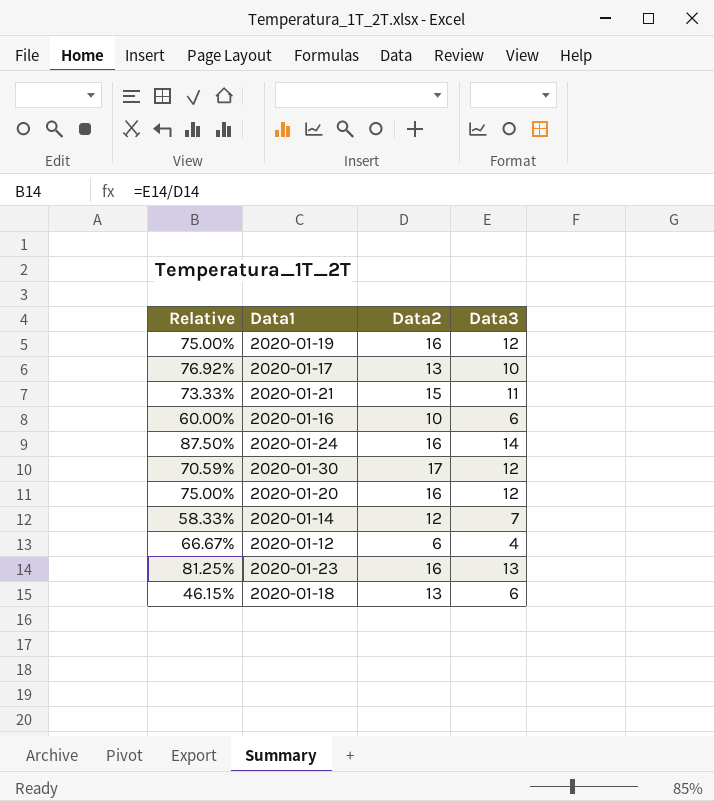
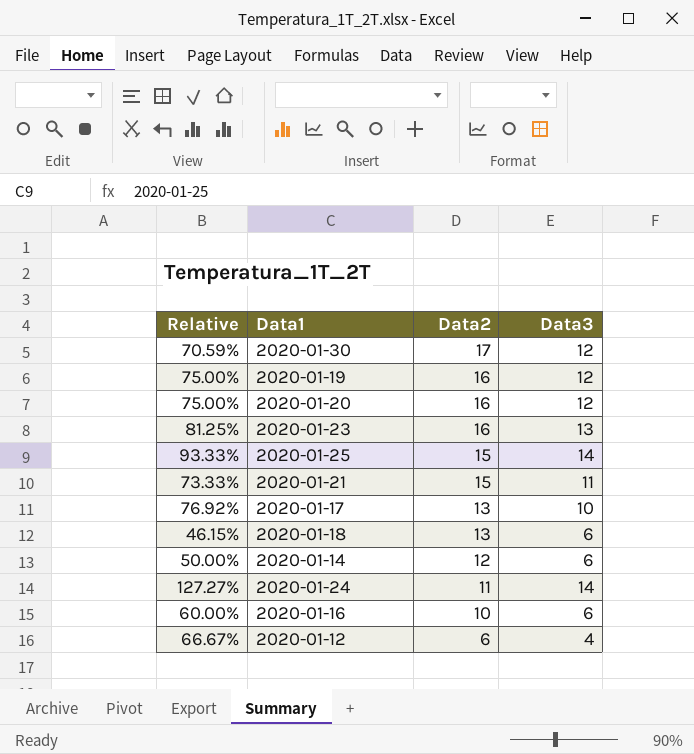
row order: none -> Data2 descending
row 2020-01-25: none -> 93.33% | 15 | 14
2020-01-14 | Relative: 58.33% -> 50.00%
2020-01-14 | Data3: 7 -> 6
2020-01-24 | Relative: 87.50% -> 127.27%
2020-01-24 | Data2: 16 -> 11

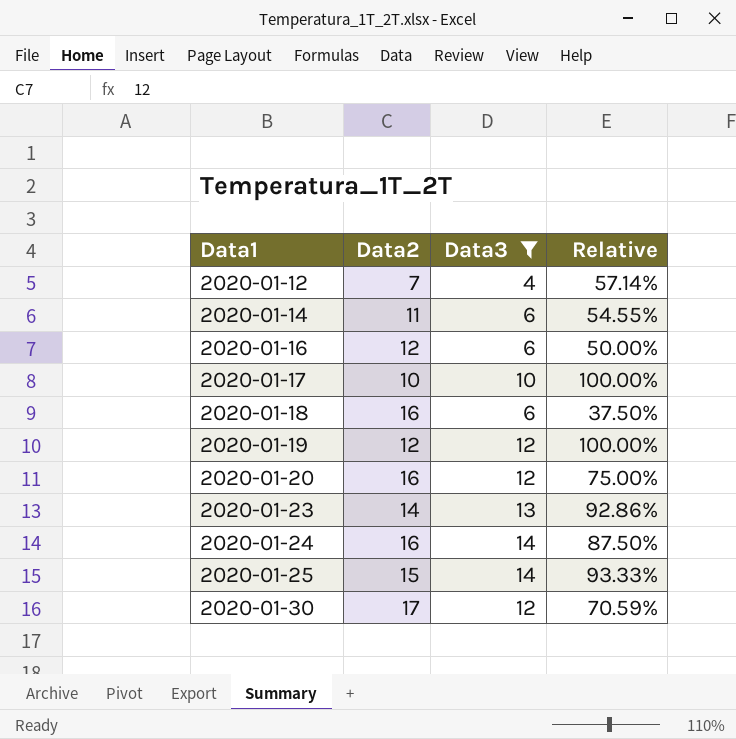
filter: none -> Data3 != 11
row order: Data2 descending -> Data1 ascending
column Relative | position: 1 -> 4
2020-01-12 | Data2: 6 -> 7
2020-01-12 | Relative: 66.67% -> 57.14%
2020-01-14 | Data2: 12 -> 11
2020-01-14 | Relative: 50.00% -> 54.55%
2020-01-16 | Data2: 10 -> 12
2020-01-16 | Relative: 60.00% -> 50.00%
2020-01-17 | Data2: 13 -> 10
2020-01-17 | Relative: 76.92% -> 100.00%
2020-01-18 | Data2: 13 -> 16
2020-01-18 | Relative: 46.15% -> 37.50%
2020-01-19 | Data2: 16 -> 12
2020-01-19 | Relative: 75.00% -> 100.00%
2020-01-23 | Data2: 16 -> 14
2020-01-23 | Relative: 81.25% -> 92.86%
2020-01-24 | Data2: 11 -> 16
2020-01-24 | Relative: 127.27% -> 87.50%

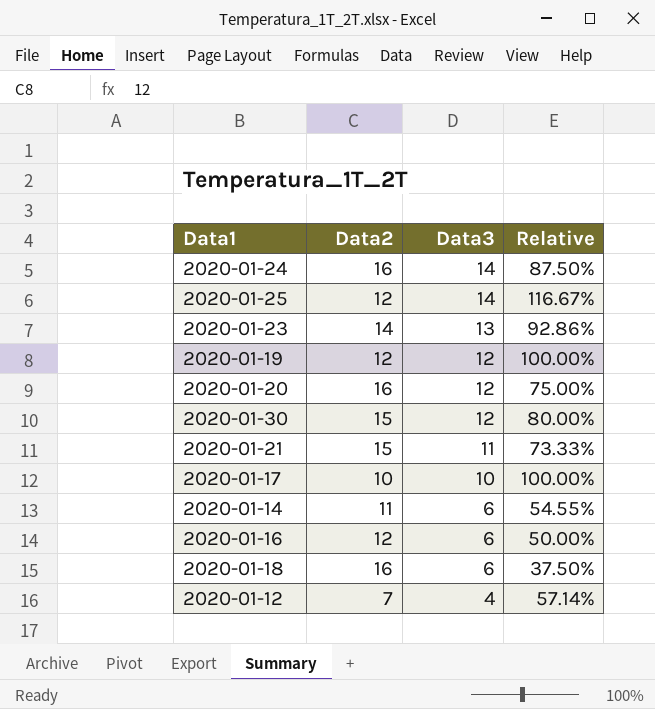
filter: Data3 != 11 -> none
row order: Data1 ascending -> Data3 descending
2020-01-25 | Data2: 15 -> 12
2020-01-25 | Relative: 93.33% -> 116.67%
2020-01-30 | Data2: 17 -> 15
2020-01-30 | Relative: 70.59% -> 80.00%

